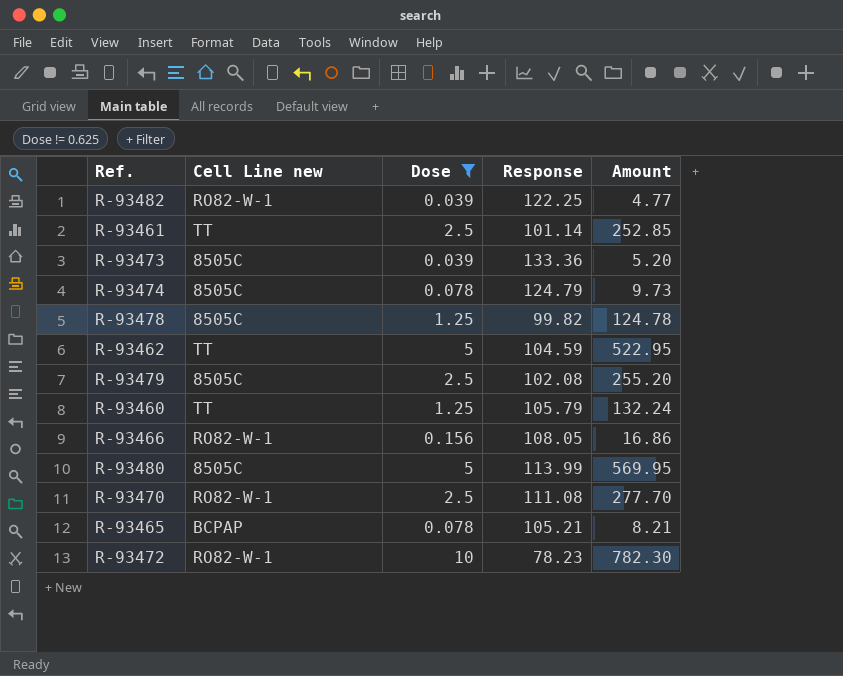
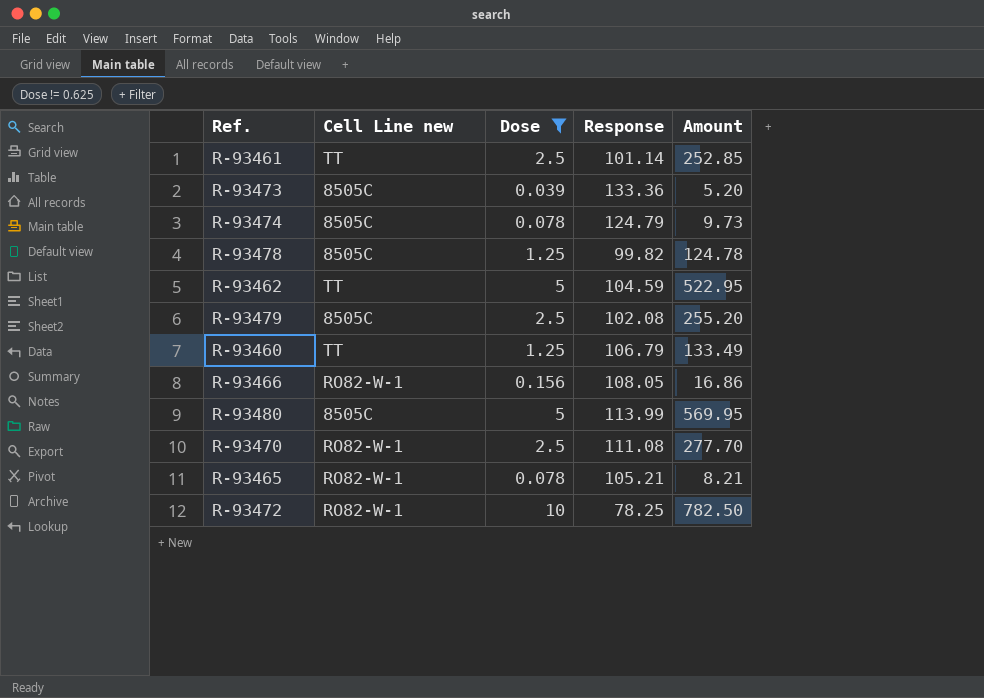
row R-93482: RO82-W-1 | 0.039 | 122.25 | 4.77 -> none
R-93460 | Response: 105.79 -> 106.79
R-93460 | Amount: 132.24 -> 133.49
R-93465 | Cell Line new: BCPAP -> RO82-W-1
R-93472 | Response: 78.23 -> 78.25
R-93472 | Amount: 782.30 -> 782.50

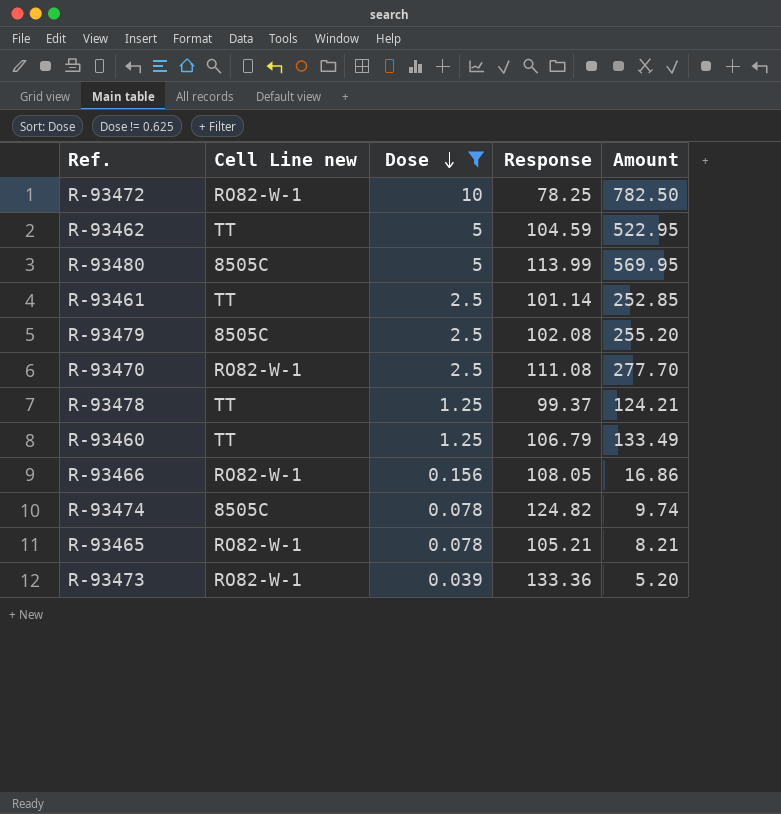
row order: none -> Dose descending
R-93478 | Cell Line new: 8505C -> TT
R-93478 | Response: 99.82 -> 99.37
R-93478 | Amount: 124.78 -> 124.21
R-93474 | Response: 124.79 -> 124.82
R-93474 | Amount: 9.73 -> 9.74
R-93473 | Cell Line new: 8505C -> RO82-W-1

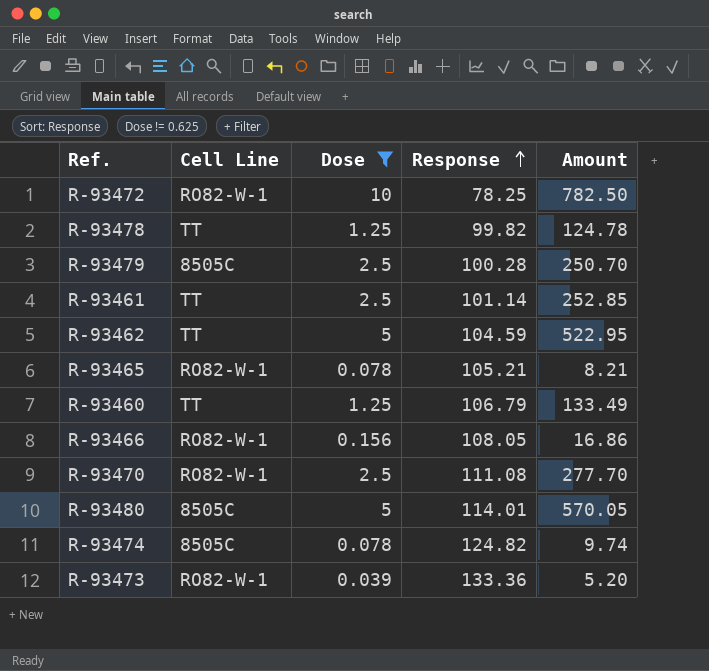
row order: Dose descending -> Response ascending
column name: Cell Line new -> Cell Line
R-93478 | Response: 99.37 -> 99.82
R-93478 | Amount: 124.21 -> 124.78
R-93479 | Response: 102.08 -> 100.28
R-93479 | Amount: 255.20 -> 250.70
R-93480 | Response: 113.99 -> 114.01
R-93480 | Amount: 569.95 -> 570.05

